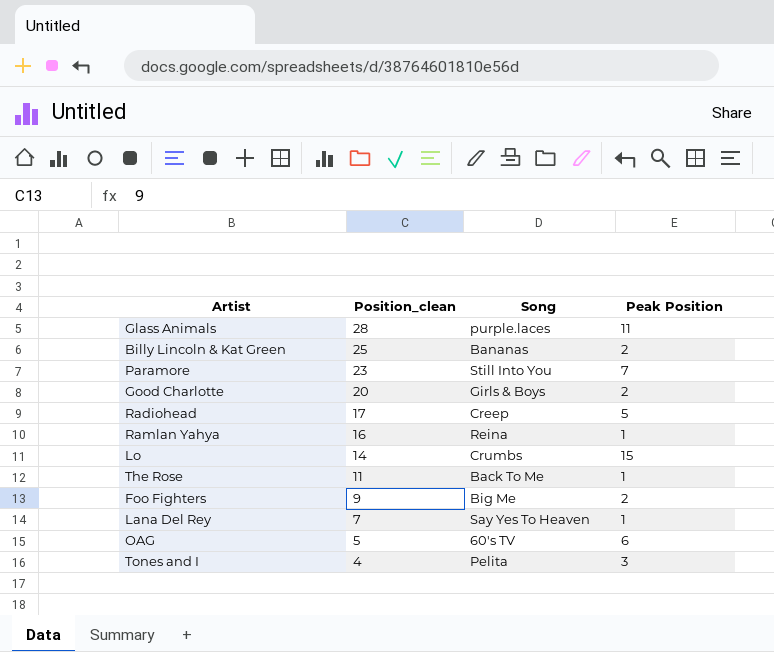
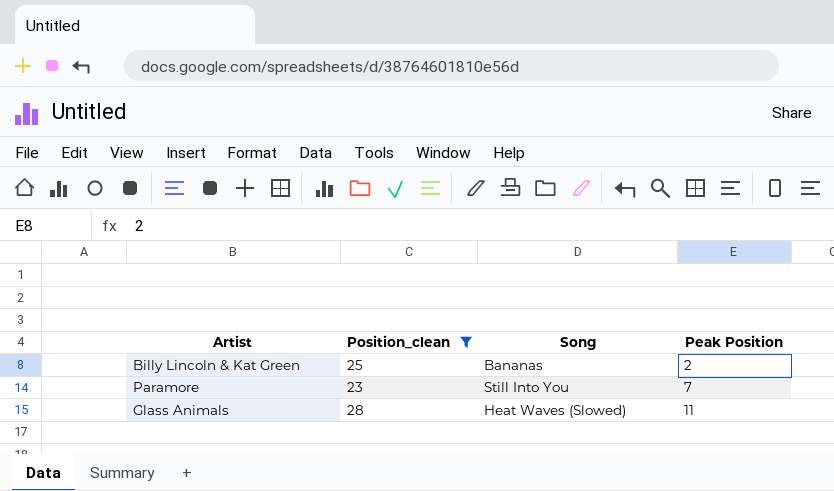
filter: none -> Position_clean >= 23
row order: Position_clean descending -> Peak Position ascending
Glass Animals | Song: purple.laces -> Heat Waves (Slowed)

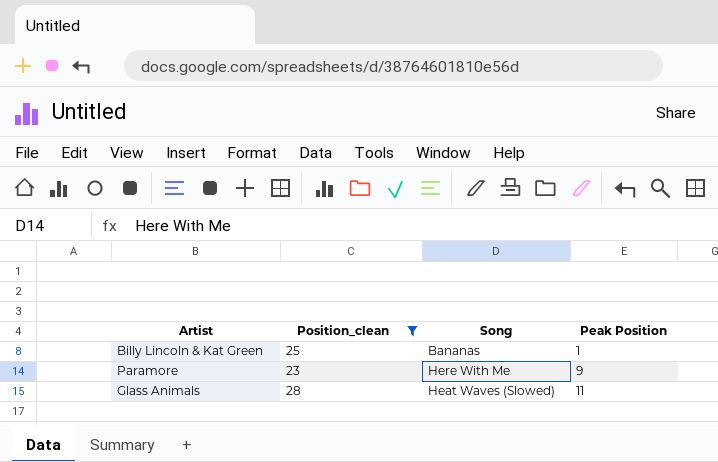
Billy Lincoln & Kat Green | Peak Position: 2 -> 1
Paramore | Song: Still Into You -> Here With Me
Paramore | Peak Position: 7 -> 9

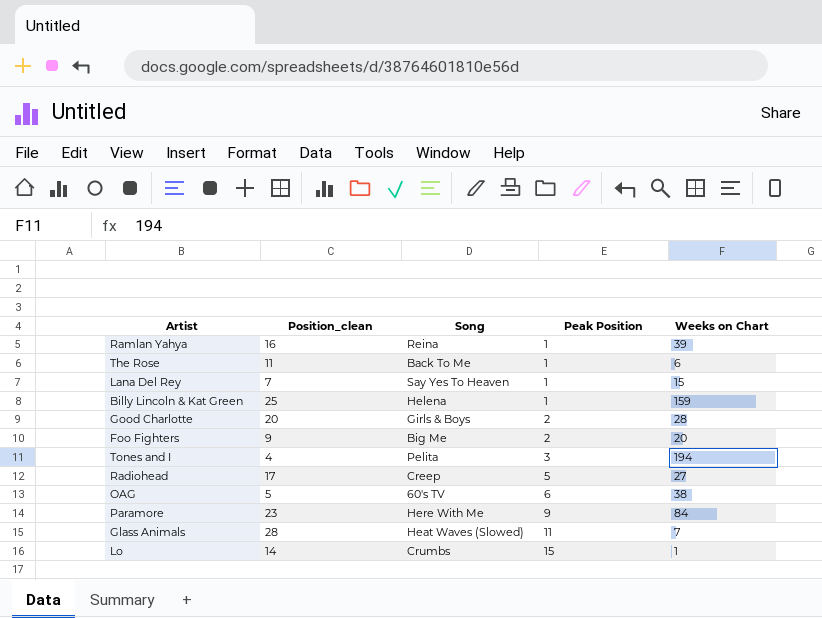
filter: Position_clean >= 23 -> none
column Weeks on Chart | position: none -> 5
Billy Lincoln & Kat Green | Song: Bananas -> Helena

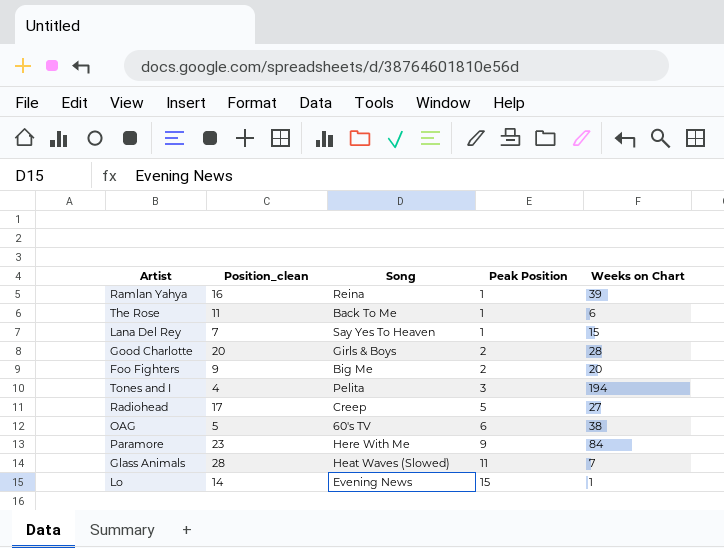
row Billy Lincoln & Kat Green: 25 | Helena | 1 | 159 -> none
Lo | Song: Crumbs -> Evening News

